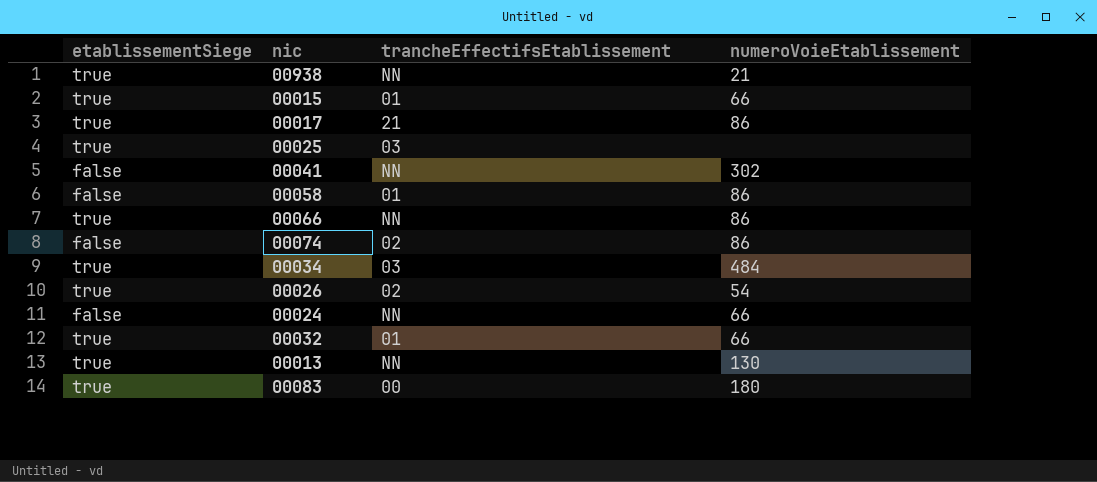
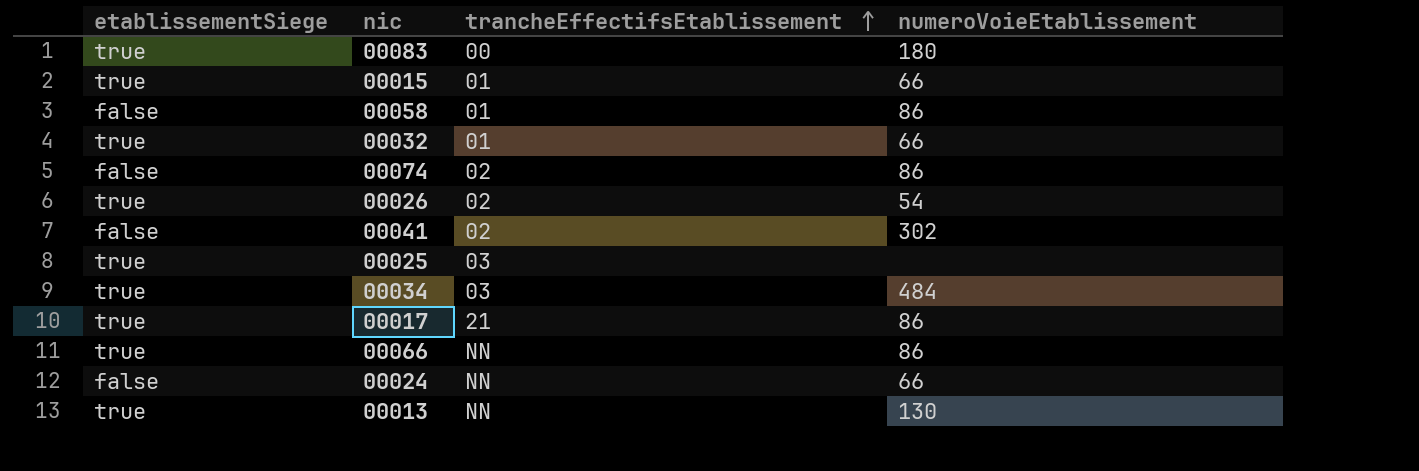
row order: none -> trancheEffectifsEtablissement ascending
row 00938: true | NN | 21 -> none
00041 | trancheEffectifsEtablissement: NN -> 02

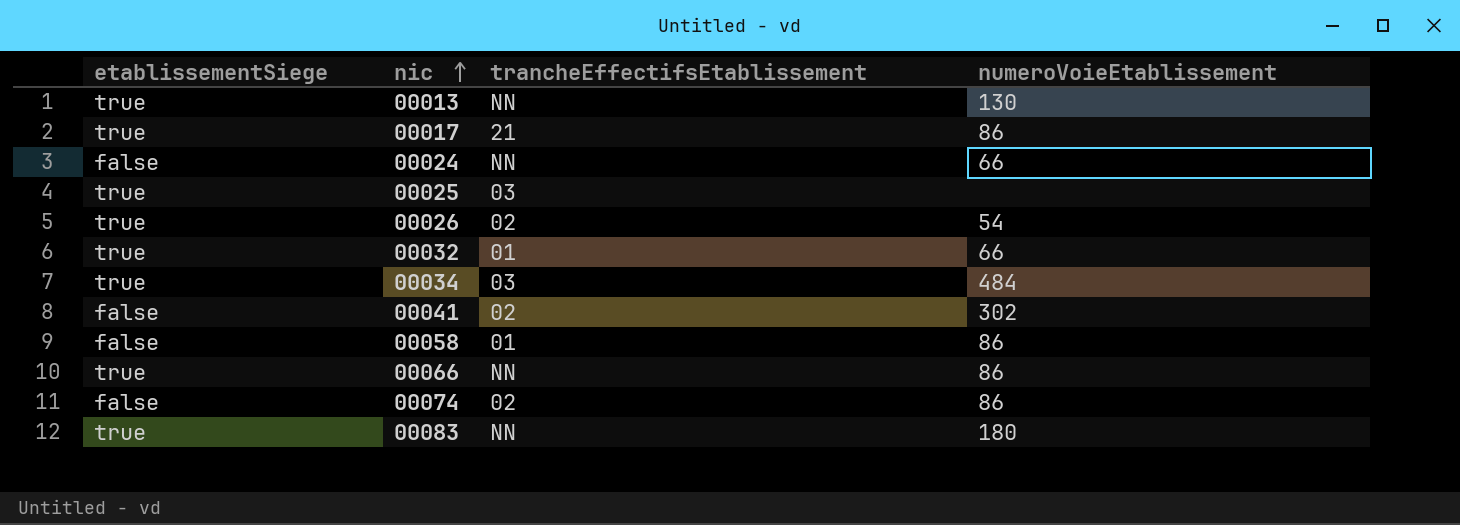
row order: trancheEffectifsEtablissement ascending -> nic ascending
row 00015: true | 01 | 66 -> none
00083 | trancheEffectifsEtablissement: 00 -> NN

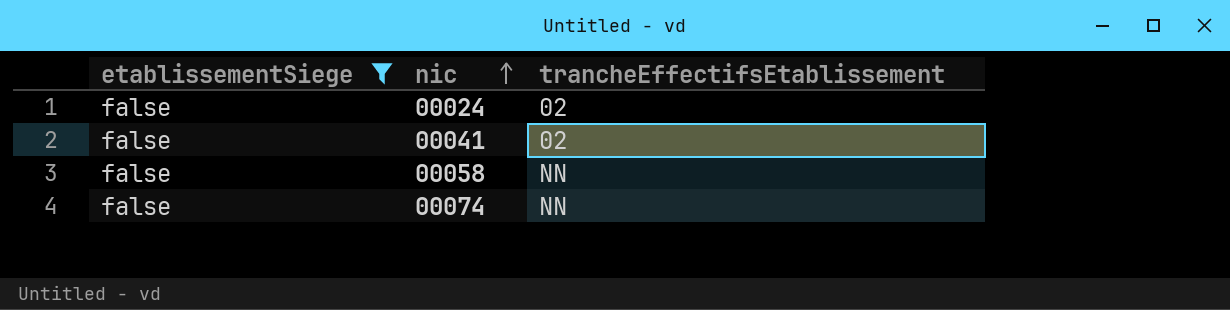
filter: none -> etablissementSiege = false
column numeroVoieEtablissement | position: 4 -> none
00024 | trancheEffectifsEtablissement: NN -> 02
00058 | trancheEffectifsEtablissement: 01 -> NN
00074 | trancheEffectifsEtablissement: 02 -> NN

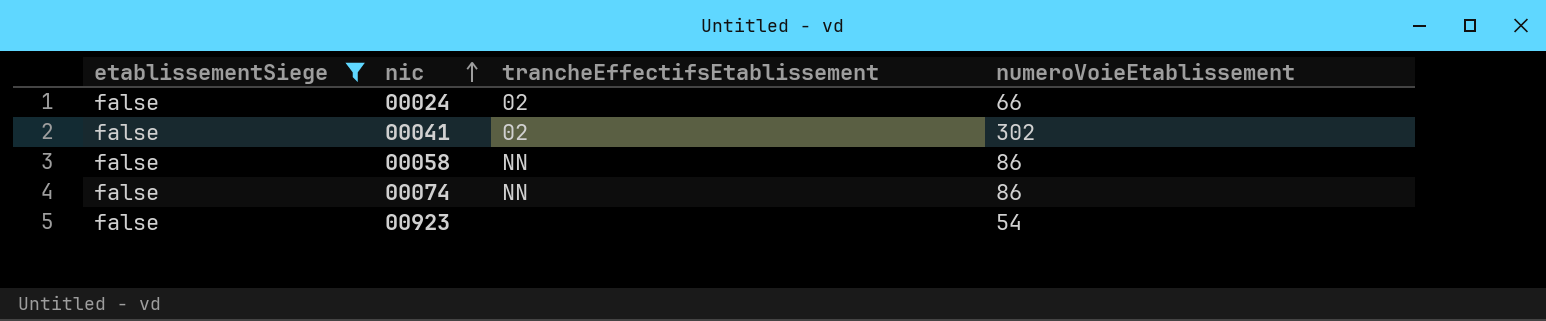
column numeroVoieEtablissement | position: none -> 4
row 00923: none -> false | none | 54

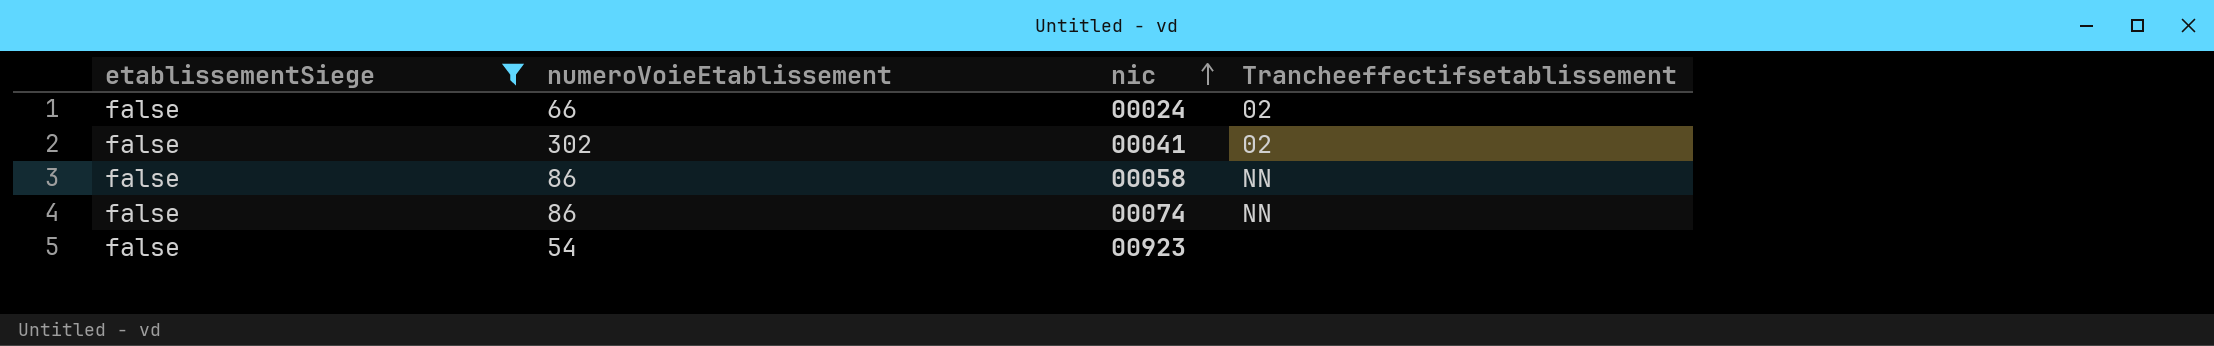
column numeroVoieEtablissement | position: 4 -> 2
column name: trancheEffectifsEtablissement -> Trancheeffectifsetablissement

